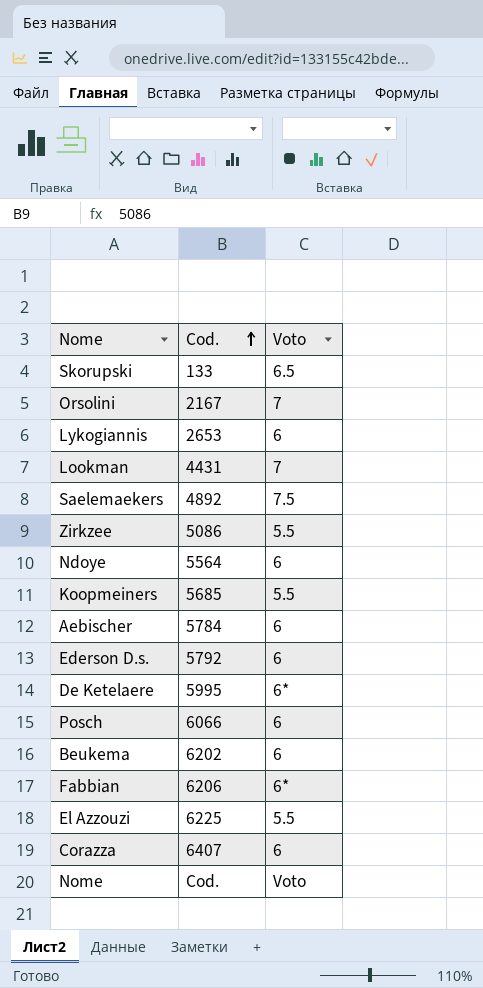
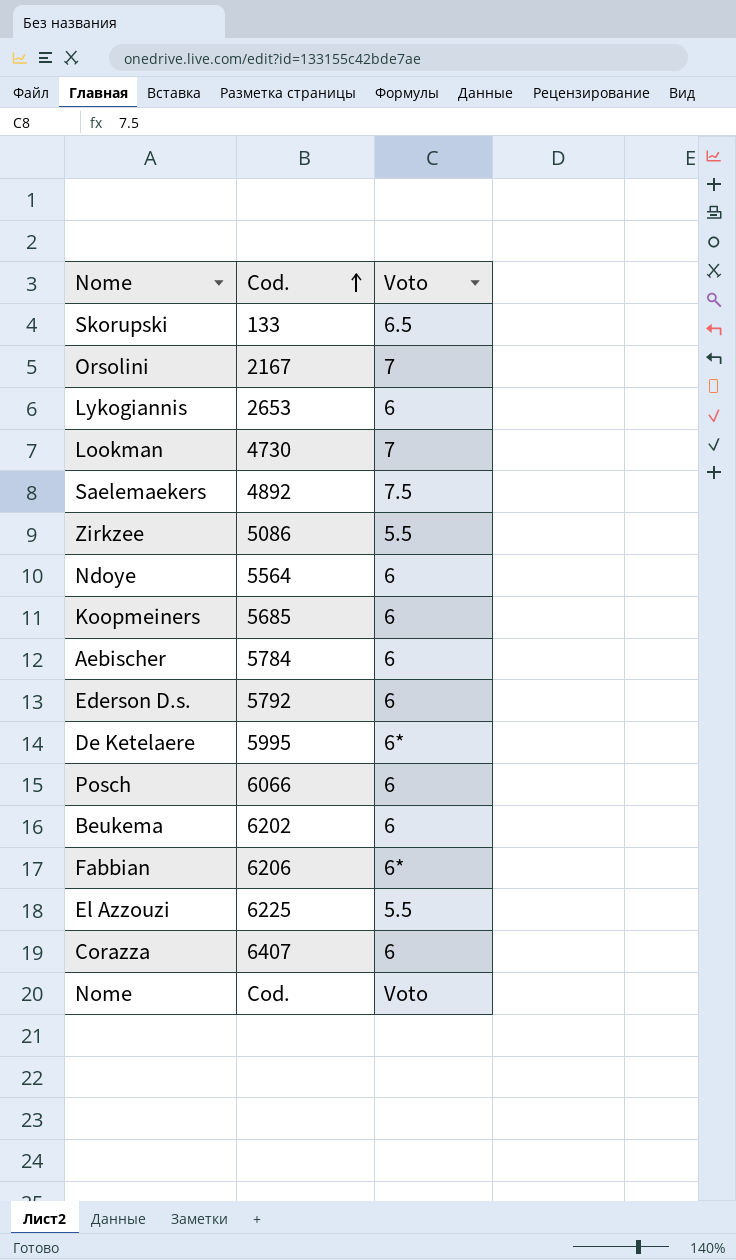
Lookman | Cod.: 4431 -> 4730
Koopmeiners | Voto: 5.5 -> 6

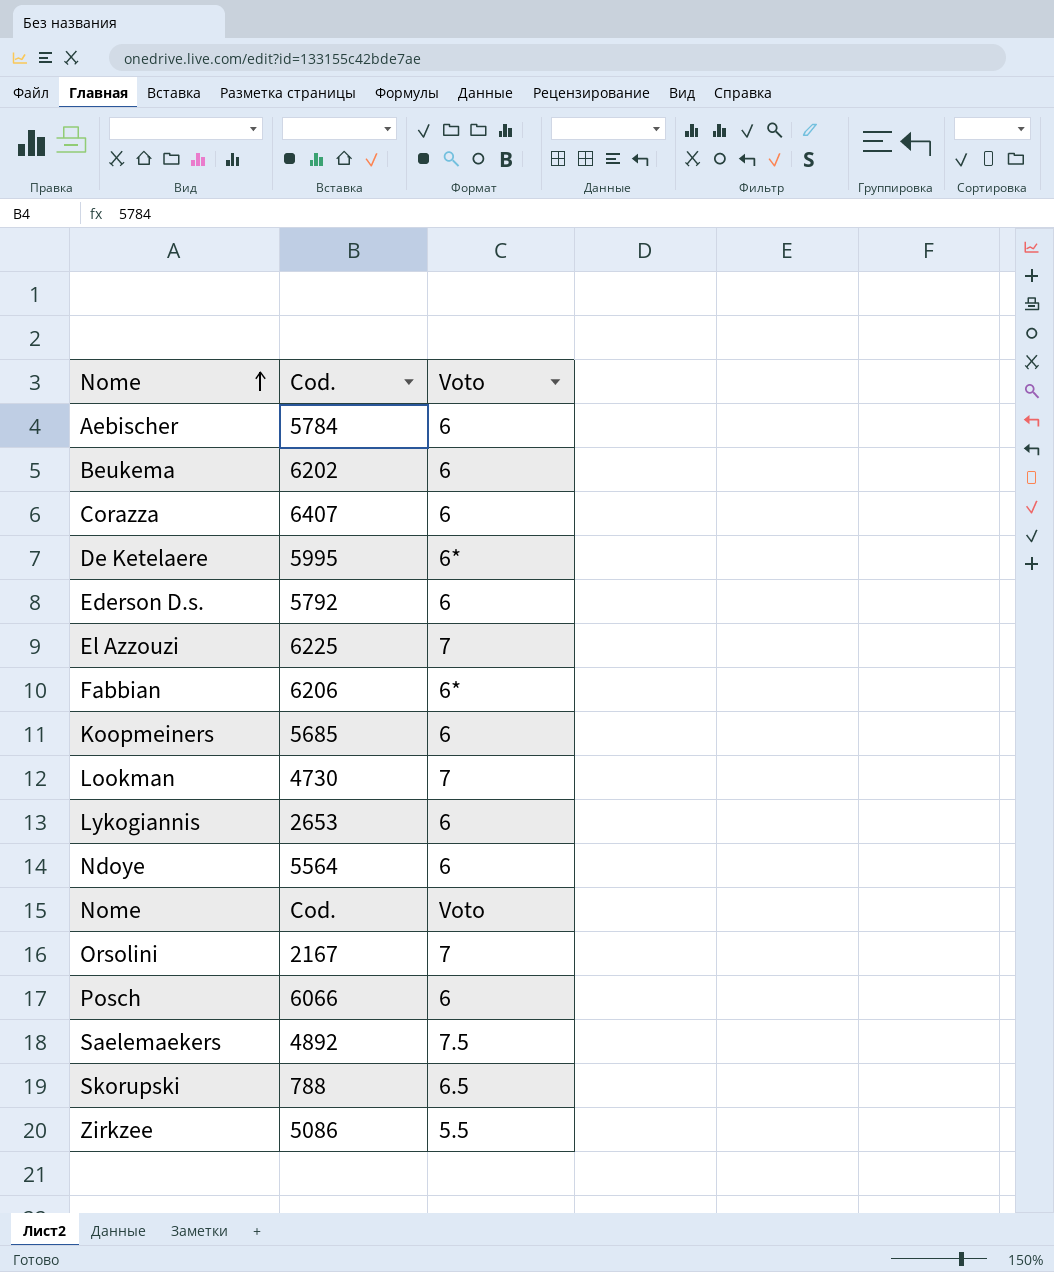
row order: Cod. ascending -> Nome ascending
El Azzouzi | Voto: 5.5 -> 7
Skorupski | Cod.: 133 -> 788

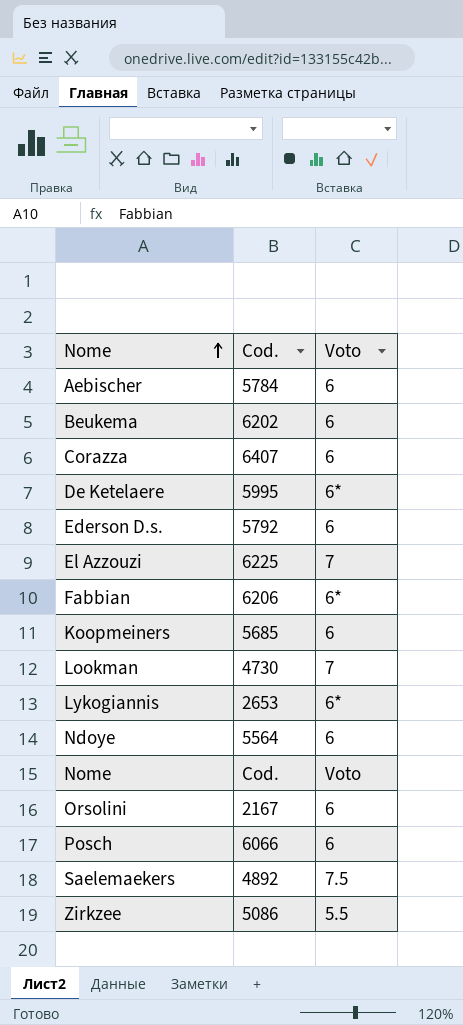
row Skorupski: 788 | 6.5 -> none
Lykogiannis | Voto: 6 -> 6*
Orsolini | Voto: 7 -> 6

